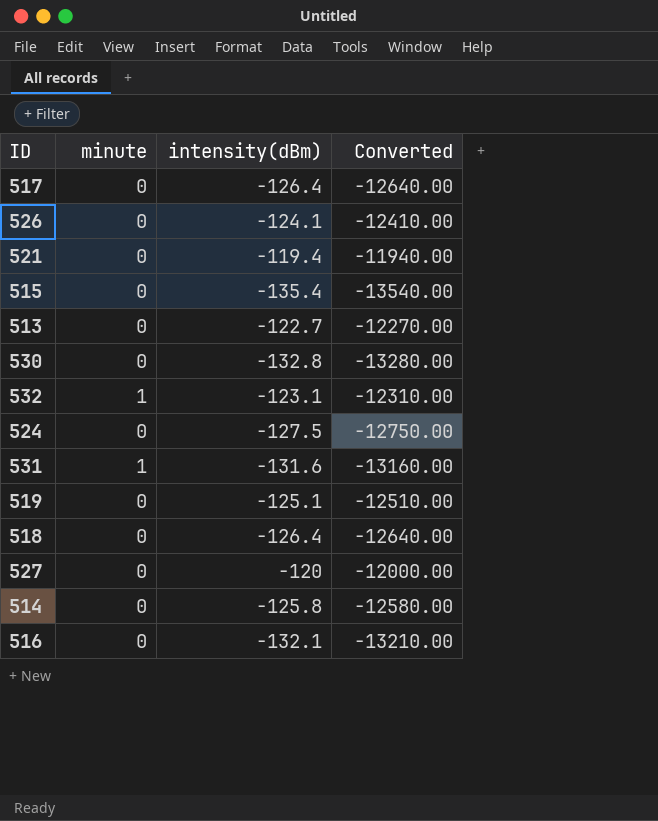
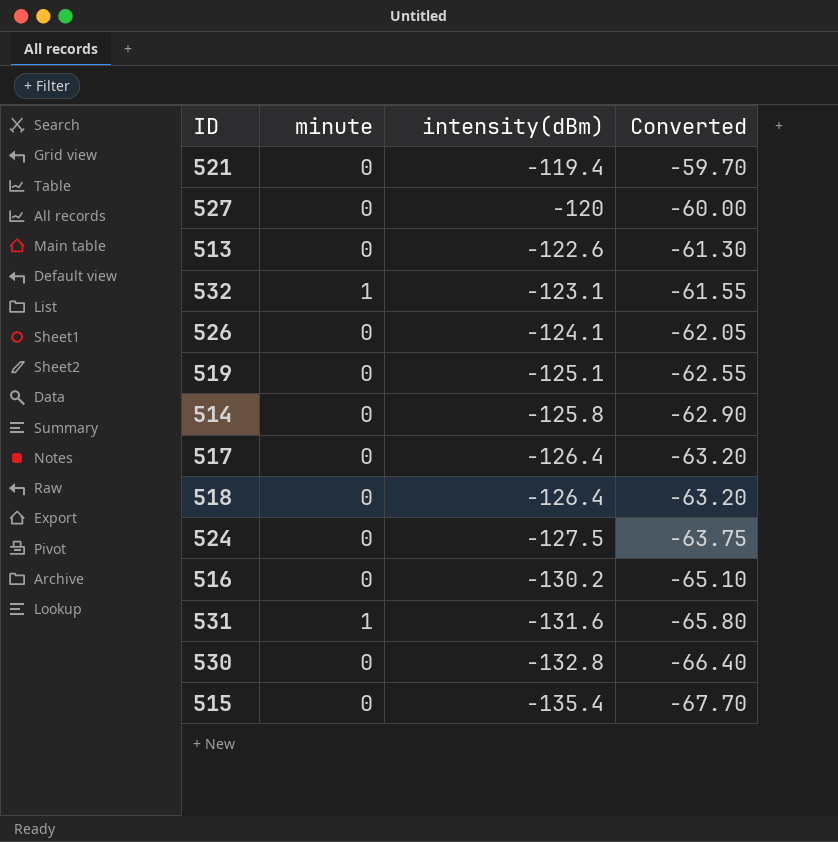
row order: none -> intensity(dBm) descending
column Converted | formula: [intensity(dBm)] * 100 -> [intensity(dBm)] * 0.5
513 | intensity(dBm): -122.7 -> -122.6
516 | intensity(dBm): -132.1 -> -130.2

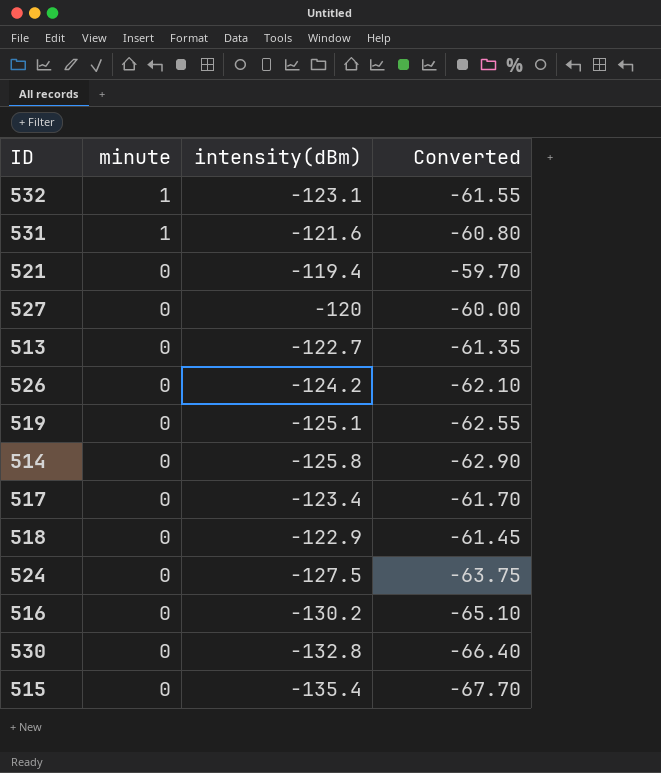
row order: intensity(dBm) descending -> minute descending
531 | intensity(dBm): -131.6 -> -121.6
531 | Converted: -65.80 -> -60.80
513 | intensity(dBm): -122.6 -> -122.7
513 | Converted: -61.30 -> -61.35
526 | intensity(dBm): -124.1 -> -124.2
526 | Converted: -62.05 -> -62.10
517 | intensity(dBm): -126.4 -> -123.4
517 | Converted: -63.20 -> -61.70
518 | intensity(dBm): -126.4 -> -122.9
518 | Converted: -63.20 -> -61.45

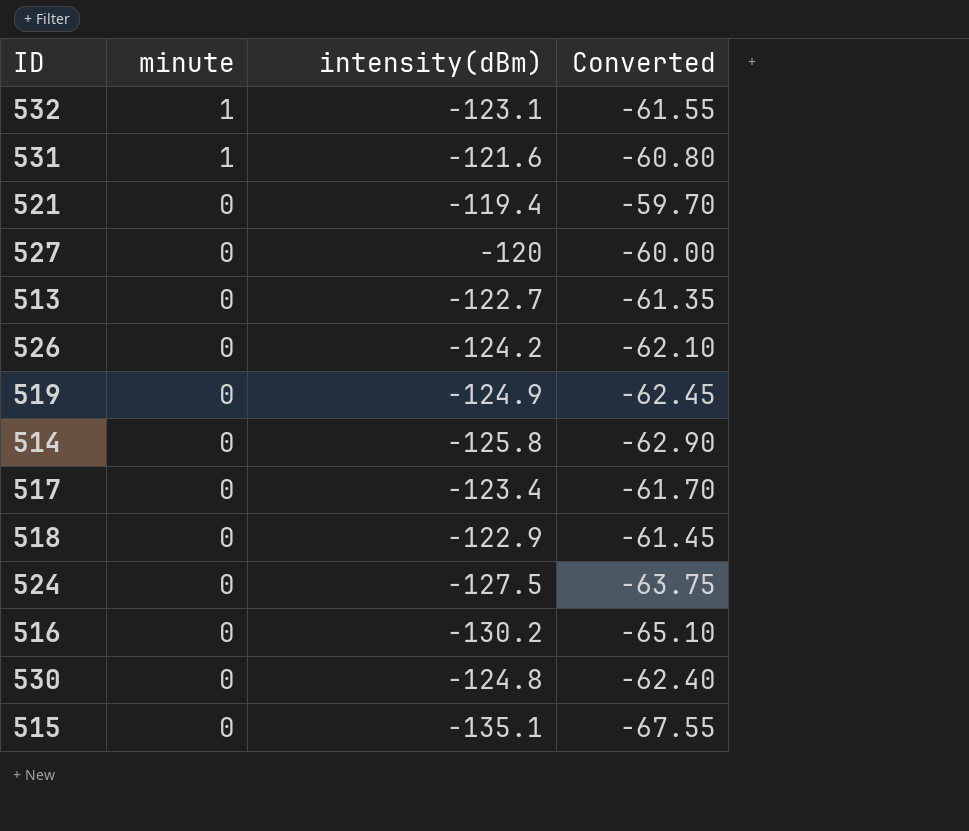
519 | intensity(dBm): -125.1 -> -124.9
519 | Converted: -62.55 -> -62.45
530 | intensity(dBm): -132.8 -> -124.8
530 | Converted: -66.40 -> -62.40
515 | intensity(dBm): -135.4 -> -135.1
515 | Converted: -67.70 -> -67.55

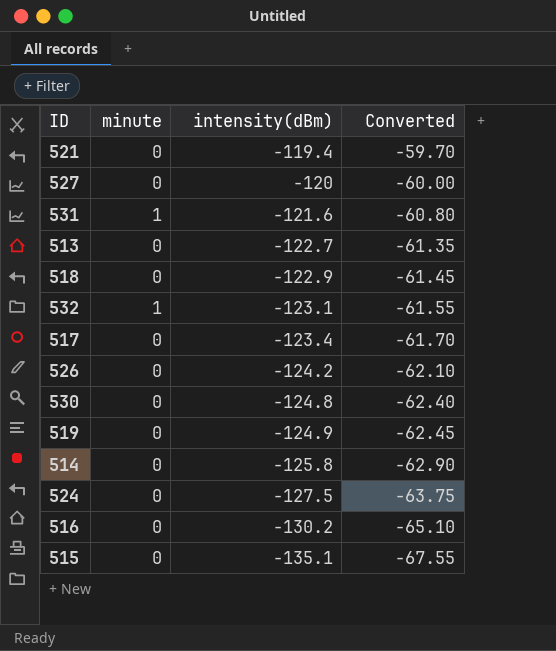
row order: minute descending -> intensity(dBm) descending

